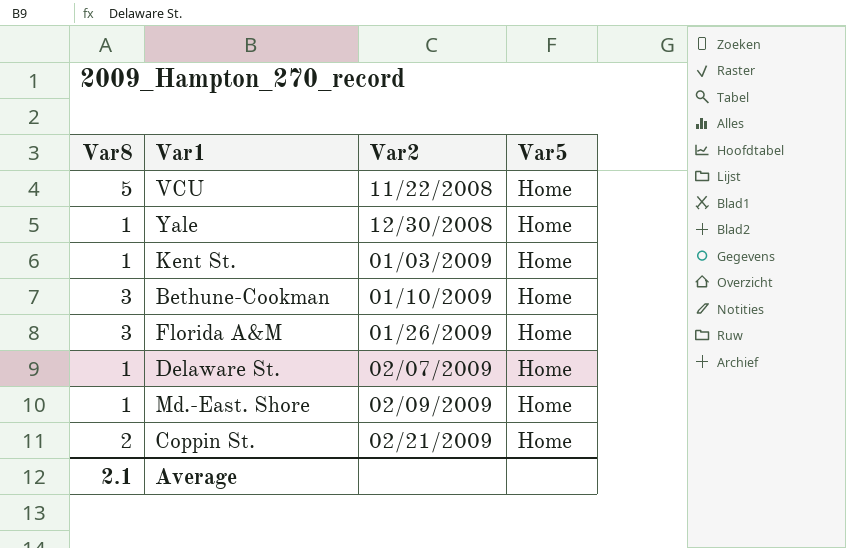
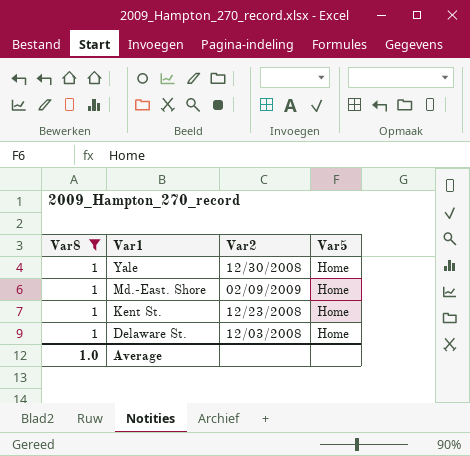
filter: none -> Var8 = 1
row order: Var2 ascending -> Var1 descending
Kent St. | Var2: 01/03/2009 -> 12/23/2008
Delaware St. | Var2: 02/07/2009 -> 12/03/2008
Average | Var8: 2.1 -> 1.0

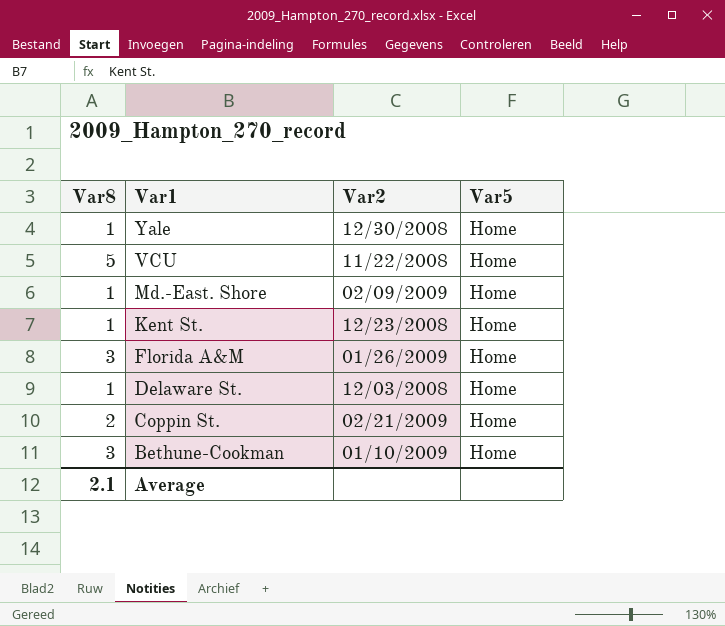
filter: Var8 = 1 -> none
Average | Var8: 1.0 -> 2.1

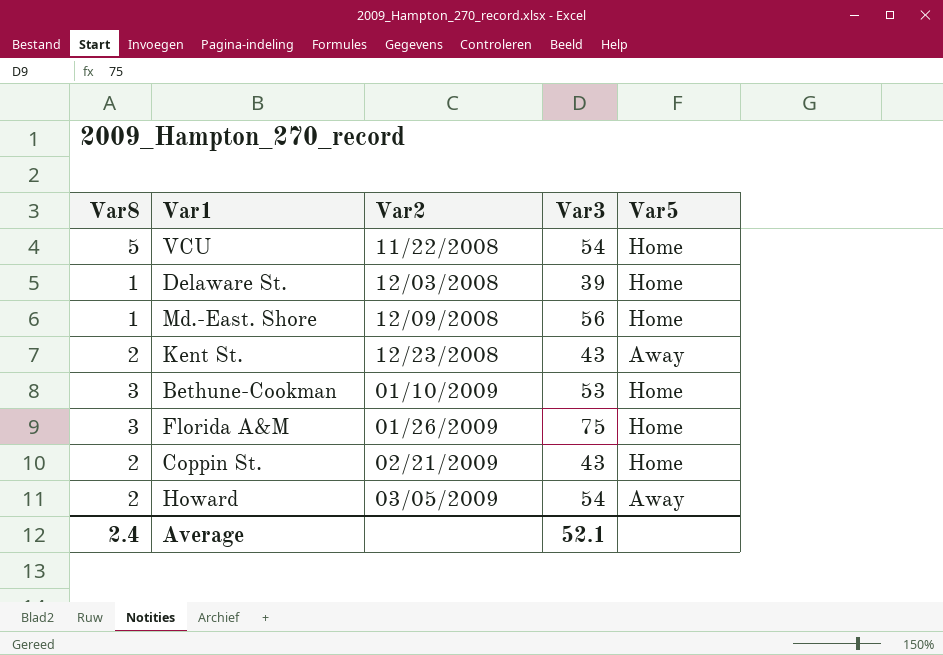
row order: Var1 descending -> Var2 ascending
column Var3 | position: none -> 4
row Yale: 1 | 12/30/2008 | Home -> none
Md.-East. Shore | Var2: 02/09/2009 -> 12/09/2008
Kent St. | Var8: 1 -> 2
Kent St. | Var5: Home -> Away
row Howard: none -> 2 | 03/05/2009 | 54 | Away
Average | Var8: 2.1 -> 2.4

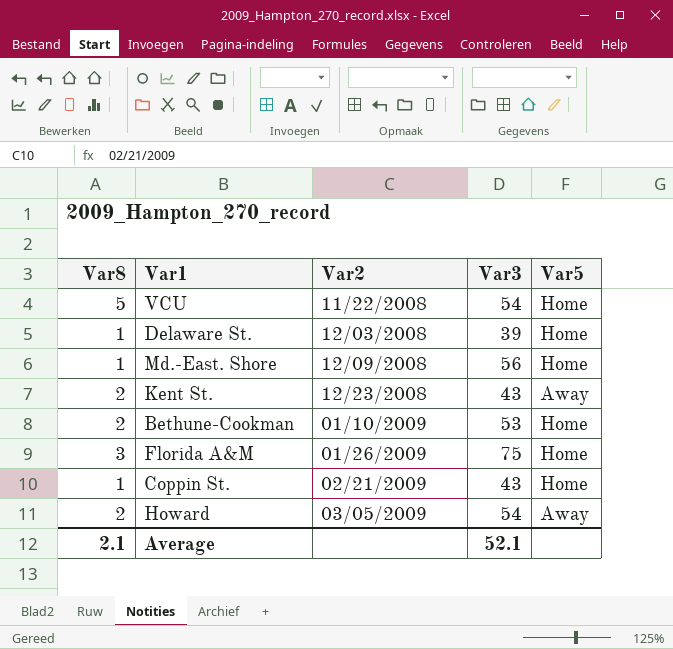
Bethune-Cookman | Var8: 3 -> 2
Coppin St. | Var8: 2 -> 1
Average | Var8: 2.4 -> 2.1

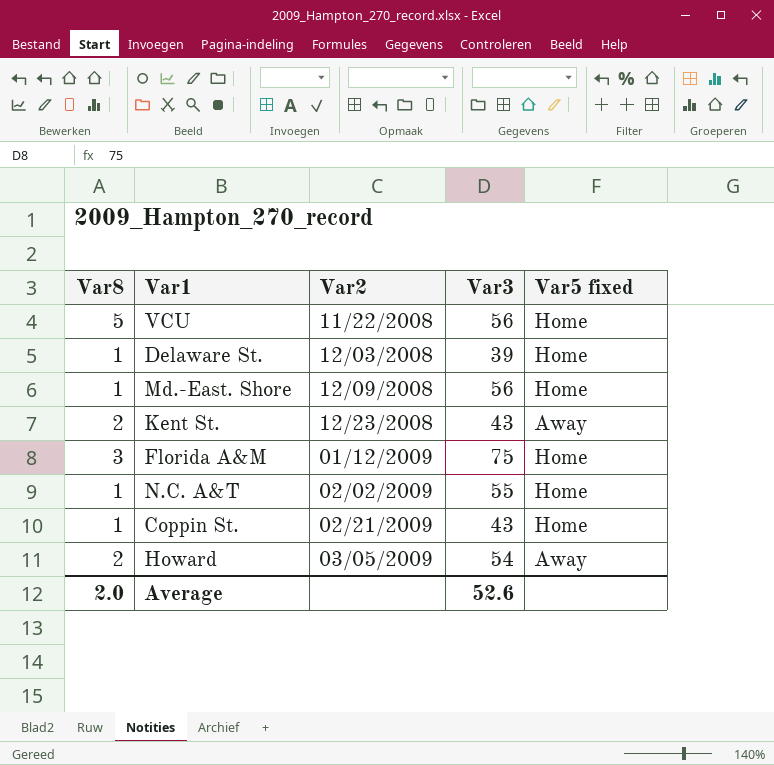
column name: Var5 -> Var5 fixed
row Bethune-Cookman: 2 | 01/10/2009 | 53 | Home -> none
VCU | Var3: 54 -> 56
Florida A&M | Var2: 01/26/2009 -> 01/12/2009
row N.C. A&T: none -> 1 | 02/02/2009 | 55 | Home
Average | Var8: 2.1 -> 2.0
Average | Var3: 52.1 -> 52.6

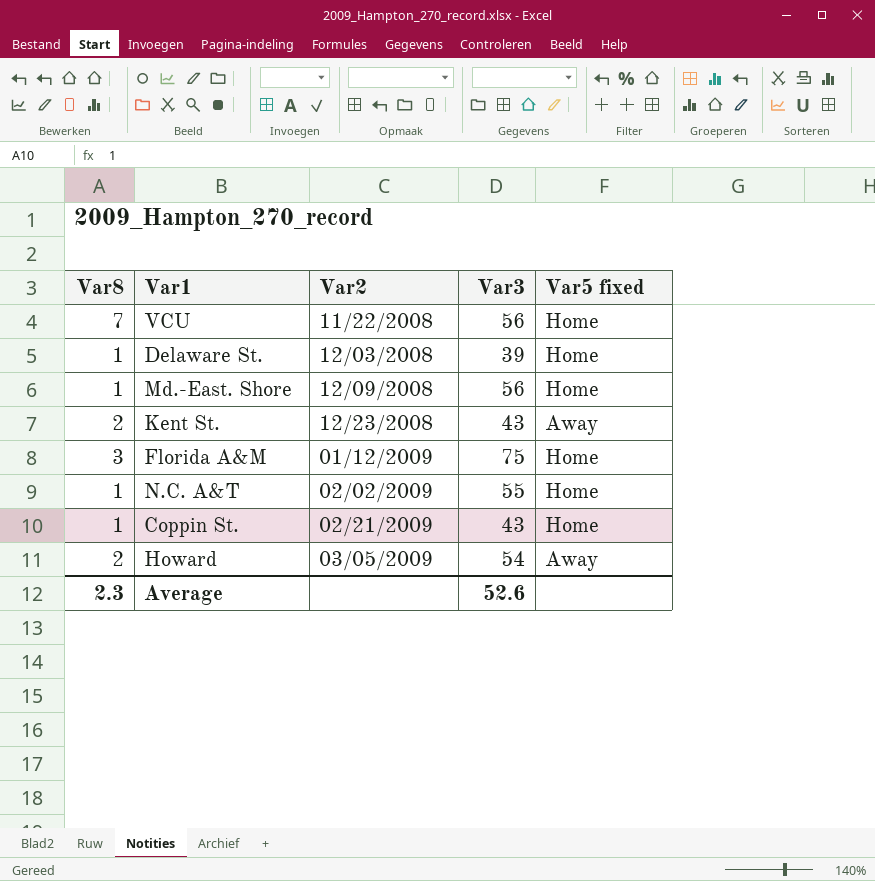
VCU | Var8: 5 -> 7
Average | Var8: 2.0 -> 2.3

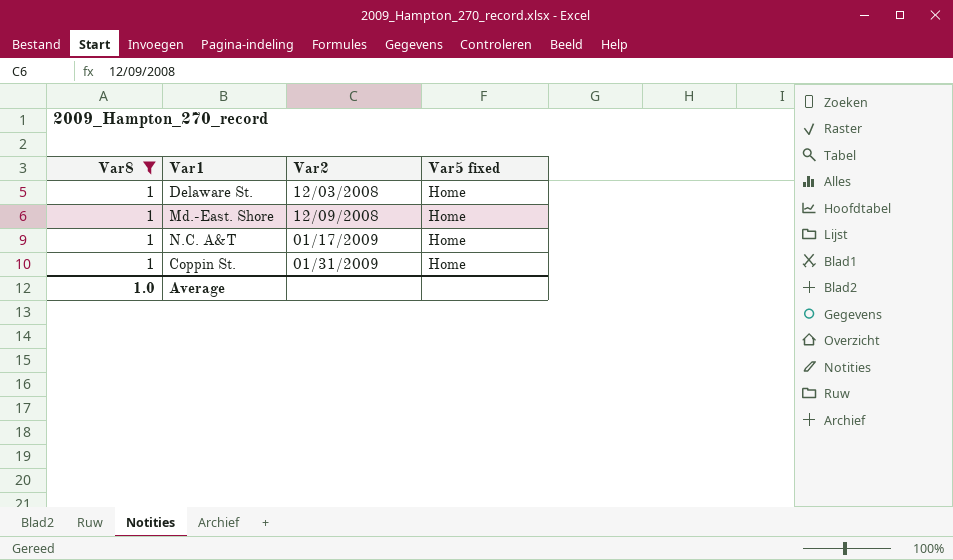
filter: none -> Var8 = 1
column Var3 | position: 4 -> none
N.C. A&T | Var2: 02/02/2009 -> 01/17/2009
Coppin St. | Var2: 02/21/2009 -> 01/31/2009
Average | Var8: 2.3 -> 1.0

